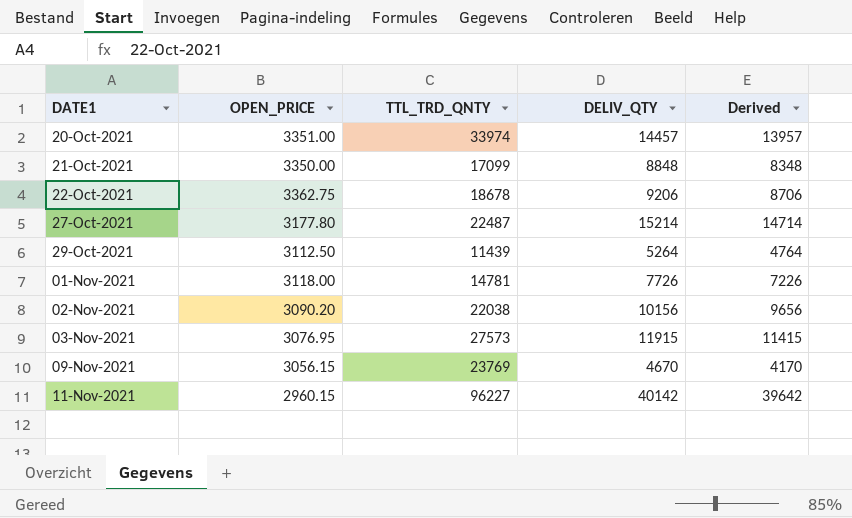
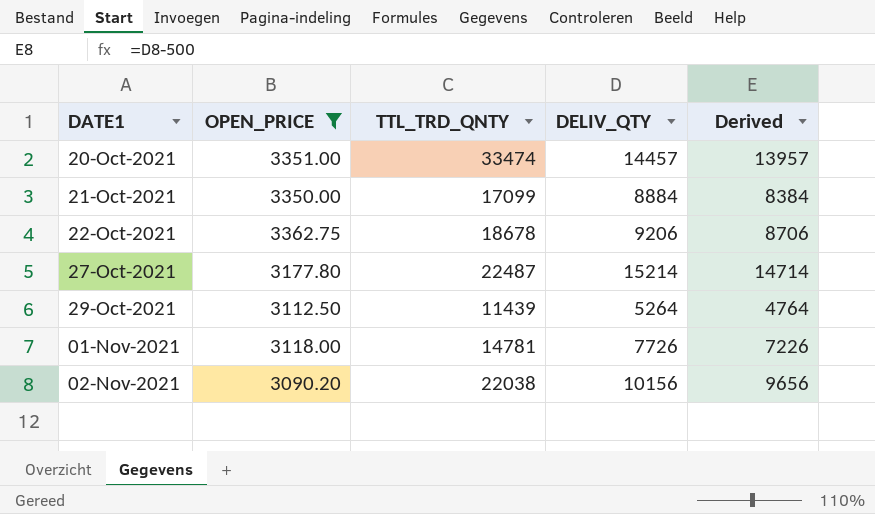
filter: none -> OPEN_PRICE >= 3090.20
20-Oct-2021 | TTL_TRD_QNTY: 33974 -> 33474
21-Oct-2021 | DELIV_QTY: 8848 -> 8884
21-Oct-2021 | Derived: 8348 -> 8384

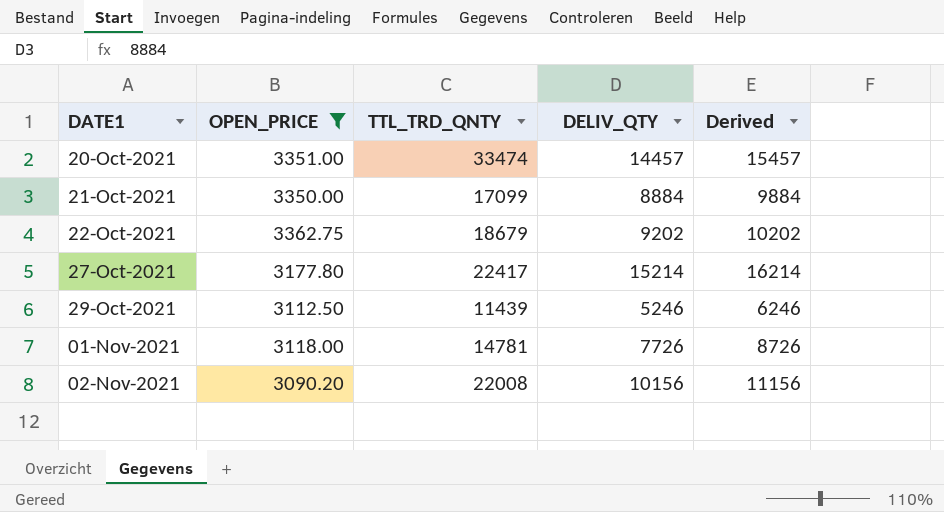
column Derived | formula: [DELIV_QTY] - 500 -> [DELIV_QTY] + 1000
22-Oct-2021 | TTL_TRD_QNTY: 18678 -> 18679
22-Oct-2021 | DELIV_QTY: 9206 -> 9202
27-Oct-2021 | TTL_TRD_QNTY: 22487 -> 22417
29-Oct-2021 | DELIV_QTY: 5264 -> 5246
02-Nov-2021 | TTL_TRD_QNTY: 22038 -> 22008

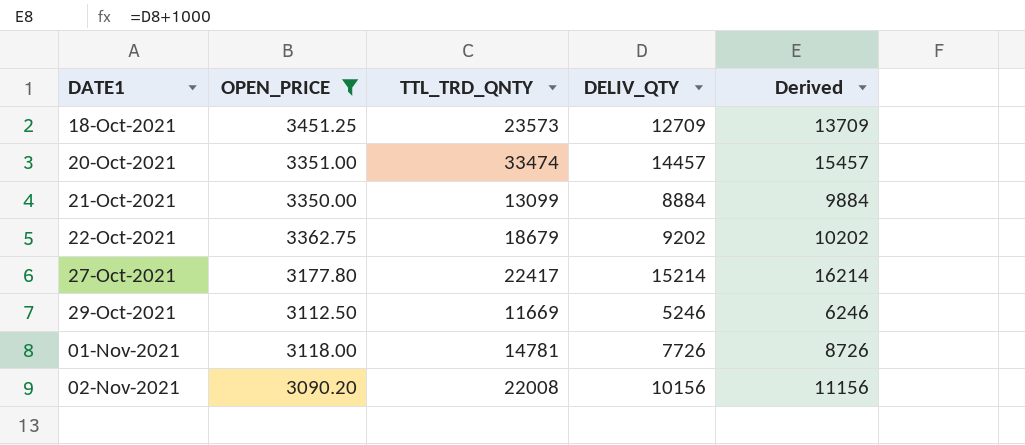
row 18-Oct-2021: none -> 3451.25 | 23573 | 12709 | 13709
21-Oct-2021 | TTL_TRD_QNTY: 17099 -> 13099
29-Oct-2021 | TTL_TRD_QNTY: 11439 -> 11669

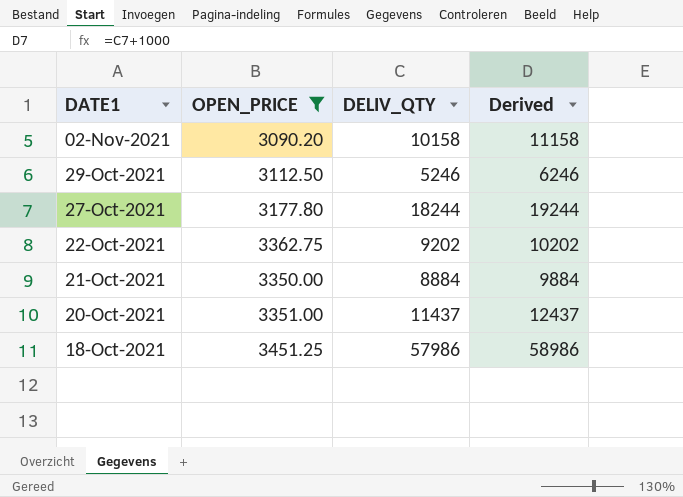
row order: DATE1 ascending -> DATE1 descending
column TTL_TRD_QNTY | position: 3 -> none
row 01-Nov-2021: 3118.00 | 14781 | 7726 | 8726 -> none
02-Nov-2021 | DELIV_QTY: 10156 -> 10158
02-Nov-2021 | Derived: 11156 -> 11158
27-Oct-2021 | DELIV_QTY: 15214 -> 18244
27-Oct-2021 | Derived: 16214 -> 19244
20-Oct-2021 | DELIV_QTY: 14457 -> 11437
20-Oct-2021 | Derived: 15457 -> 12437
18-Oct-2021 | DELIV_QTY: 12709 -> 57986
18-Oct-2021 | Derived: 13709 -> 58986

